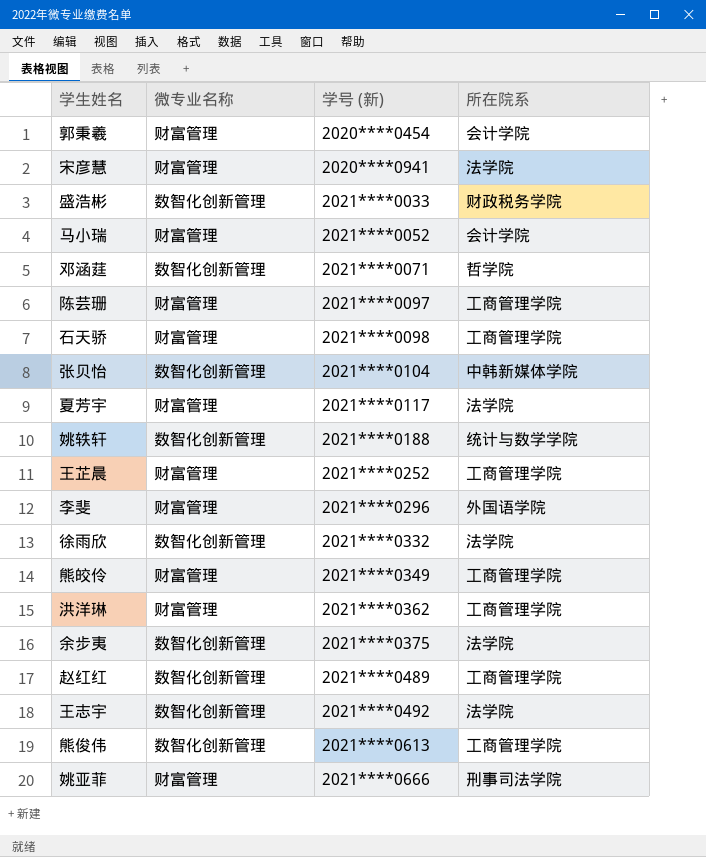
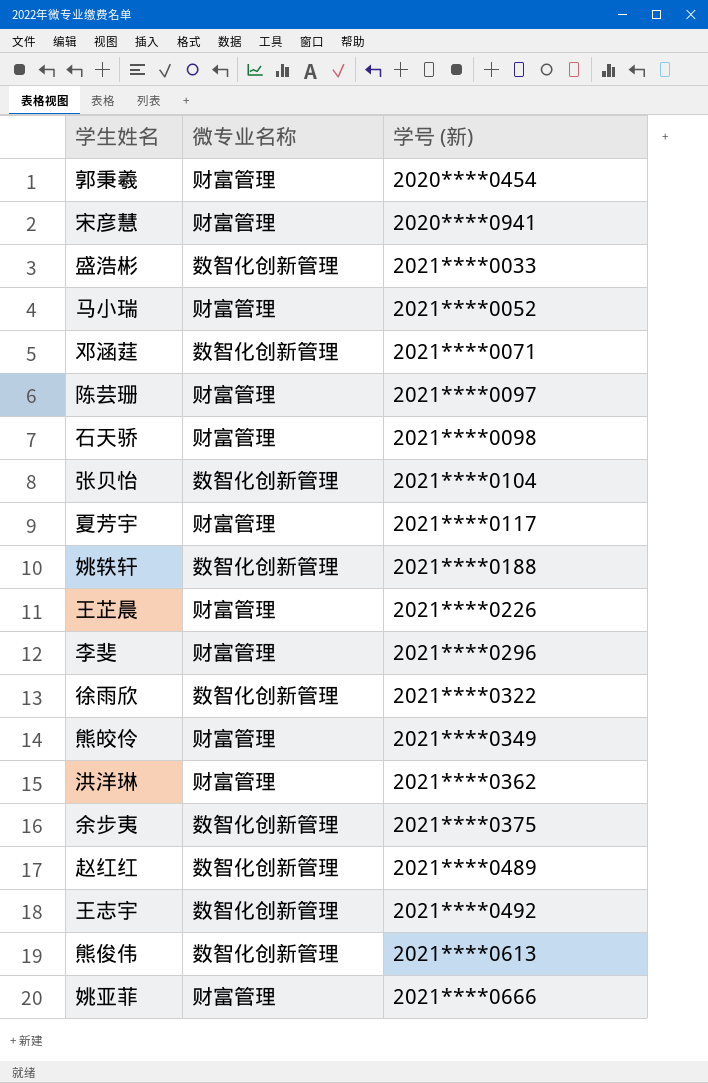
column 所在院系 | position: 4 -> none
王芷晨 | 学号 (新): 2021****0252 -> 2021****0226
徐雨欣 | 学号 (新): 2021****0332 -> 2021****0322

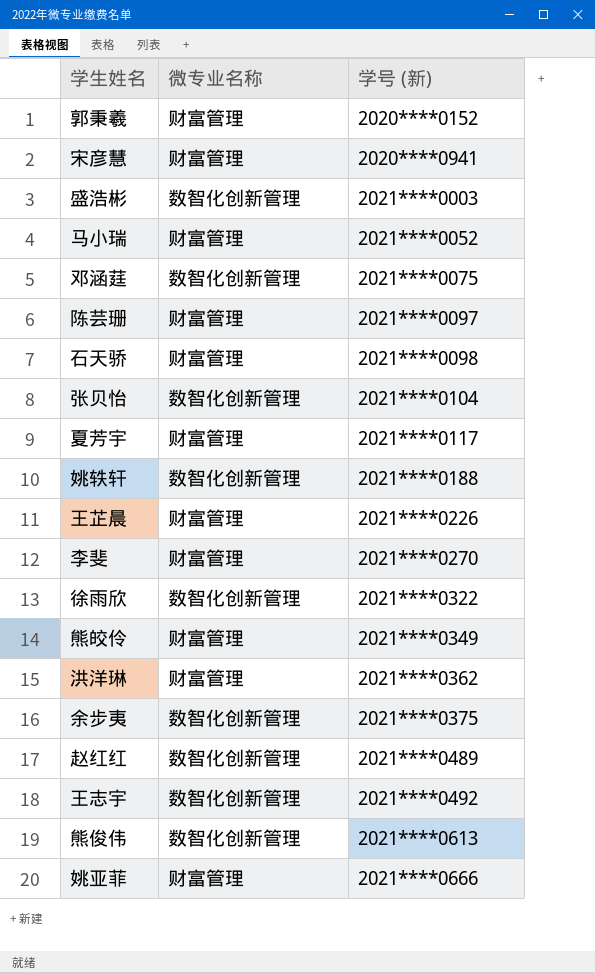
郭秉羲 | 学号 (新): 2020****0454 -> 2020****0152
盛浩彬 | 学号 (新): 2021****0033 -> 2021****0003
邓涵莛 | 学号 (新): 2021****0071 -> 2021****0075
李斐 | 学号 (新): 2021****0296 -> 2021****0270

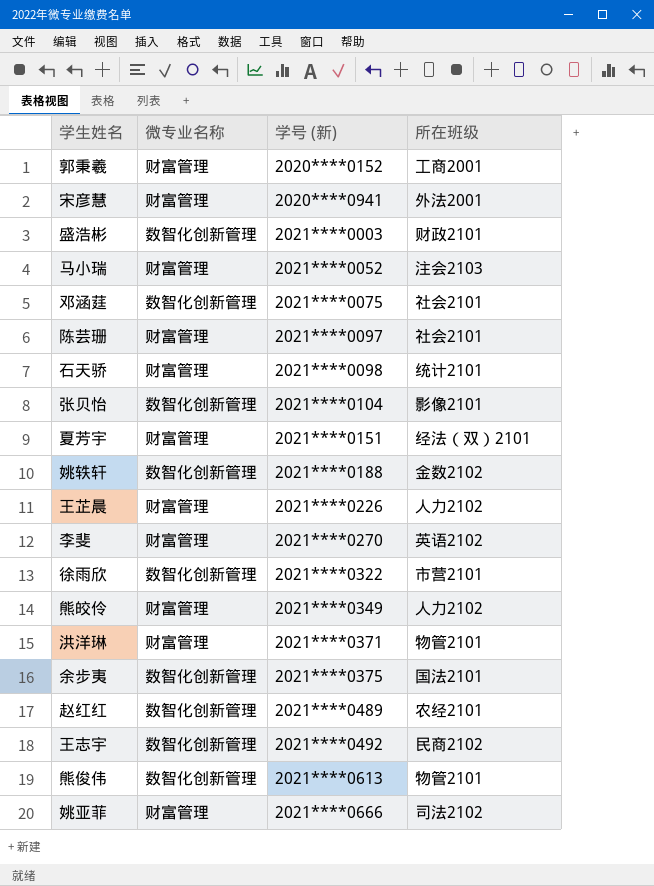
column 所在班级 | position: none -> 4
夏芳宇 | 学号 (新): 2021****0117 -> 2021****0151
洪洋琳 | 学号 (新): 2021****0362 -> 2021****0371

